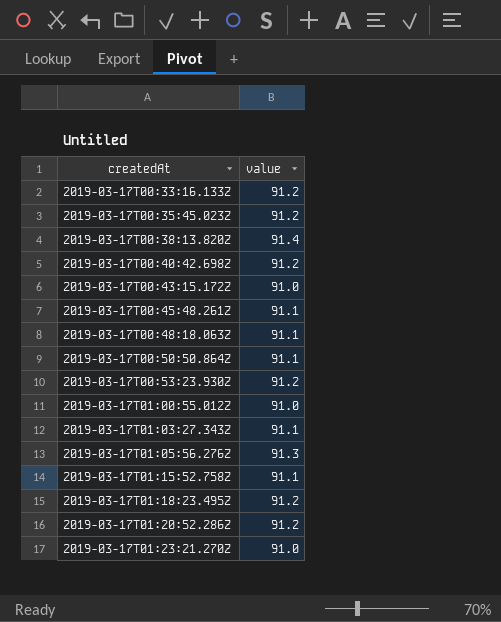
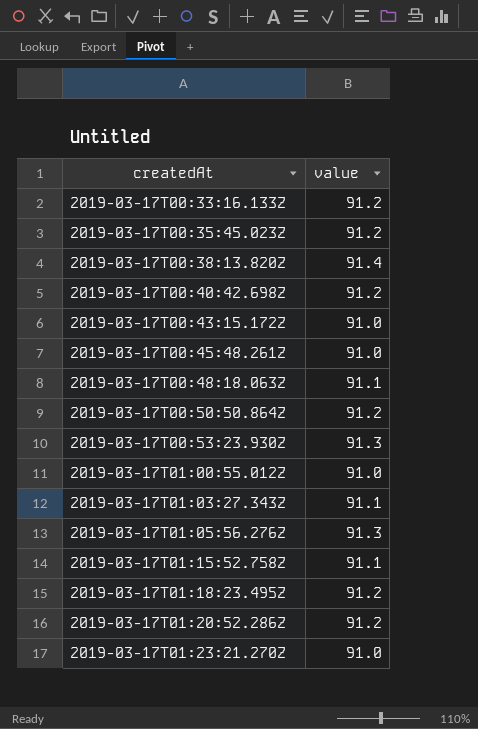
2019-03-17T00:45:48.261Z | value: 91.1 -> 91.0
2019-03-17T00:50:50.864Z | value: 91.1 -> 91.2
2019-03-17T00:53:23.930Z | value: 91.2 -> 91.3

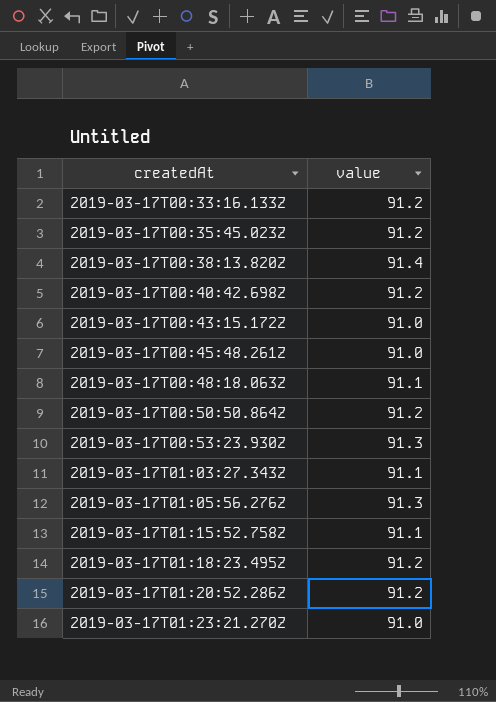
row 2019-03-17T01:00:55.012Z: 91.0 -> none

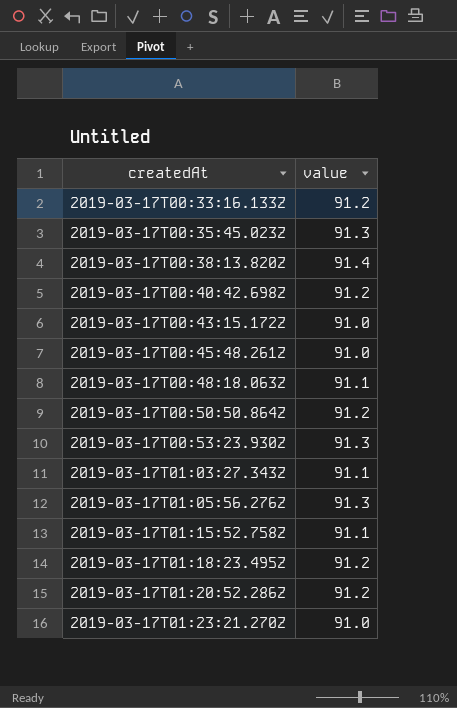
2019-03-17T00:35:45.023Z | value: 91.2 -> 91.3

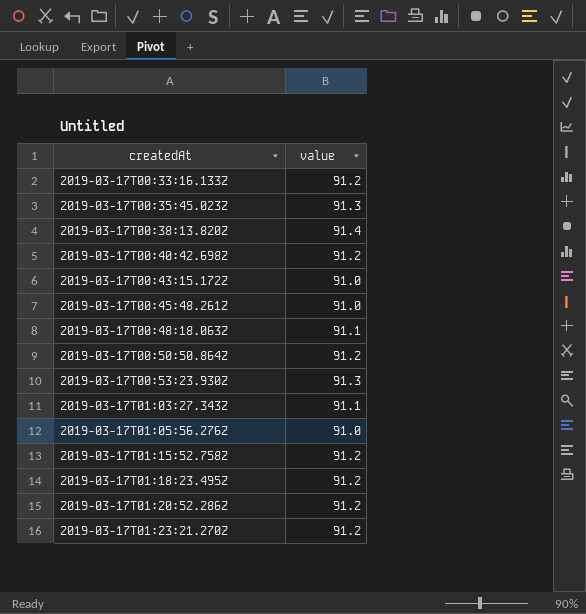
2019-03-17T01:05:56.276Z | value: 91.3 -> 91.0
2019-03-17T01:15:52.758Z | value: 91.1 -> 91.2
2019-03-17T01:23:21.270Z | value: 91.0 -> 91.2

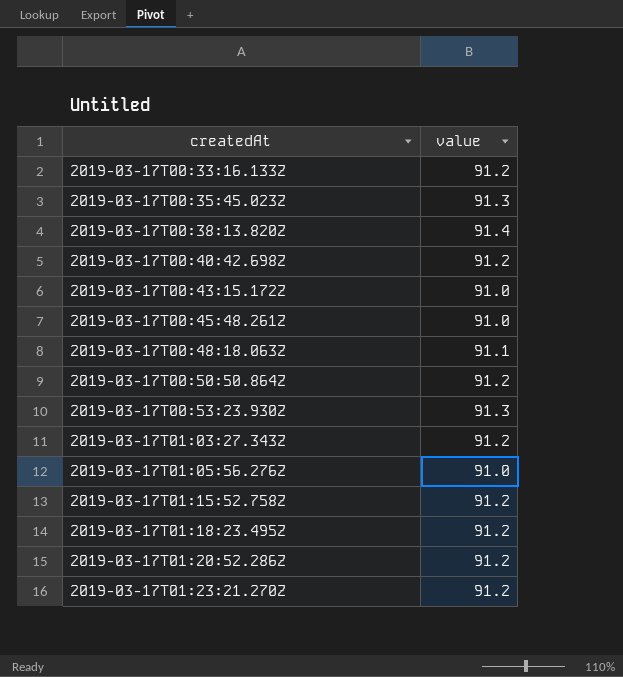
2019-03-17T01:03:27.343Z | value: 91.1 -> 91.2

